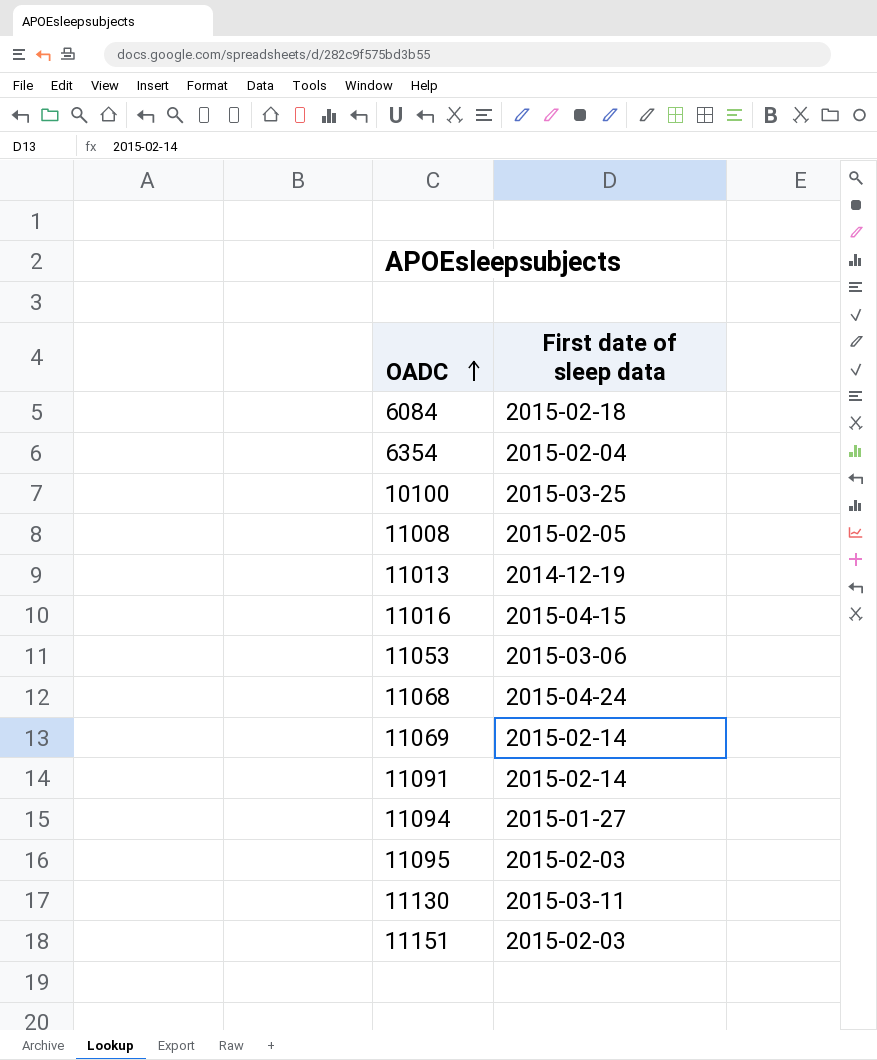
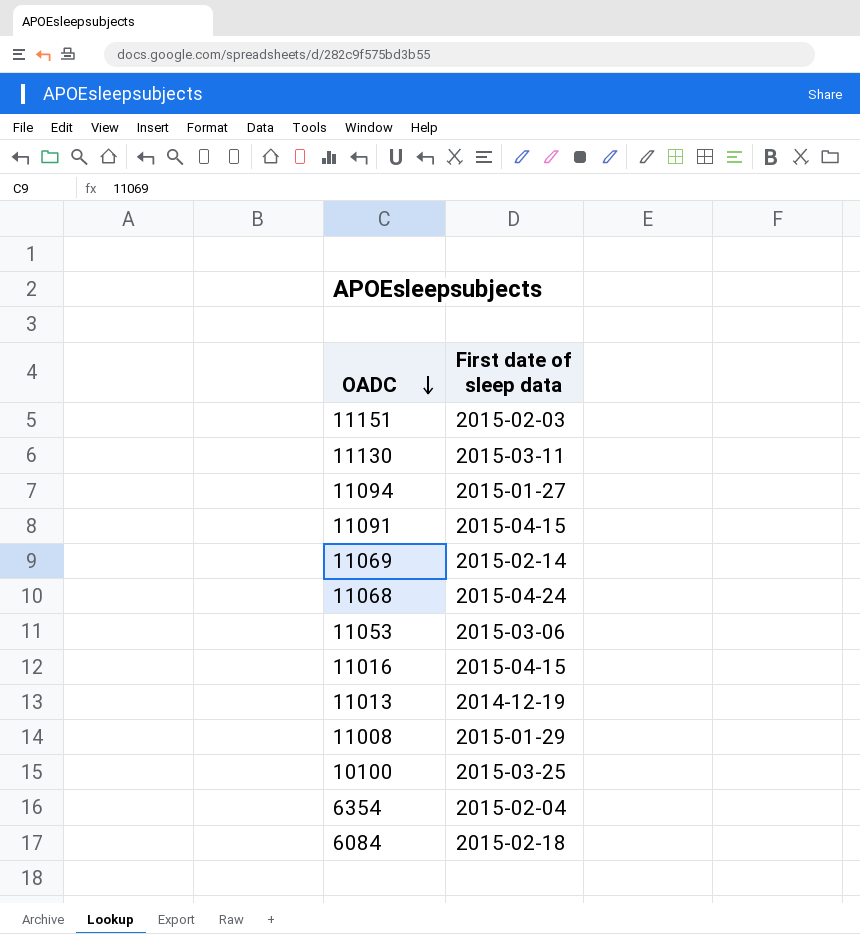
row order: OADC ascending -> OADC descending
row 11095: 2015-02-03 -> none
11091 | First date of sleep data: 2015-02-14 -> 2015-04-15
11008 | First date of sleep data: 2015-02-05 -> 2015-01-29

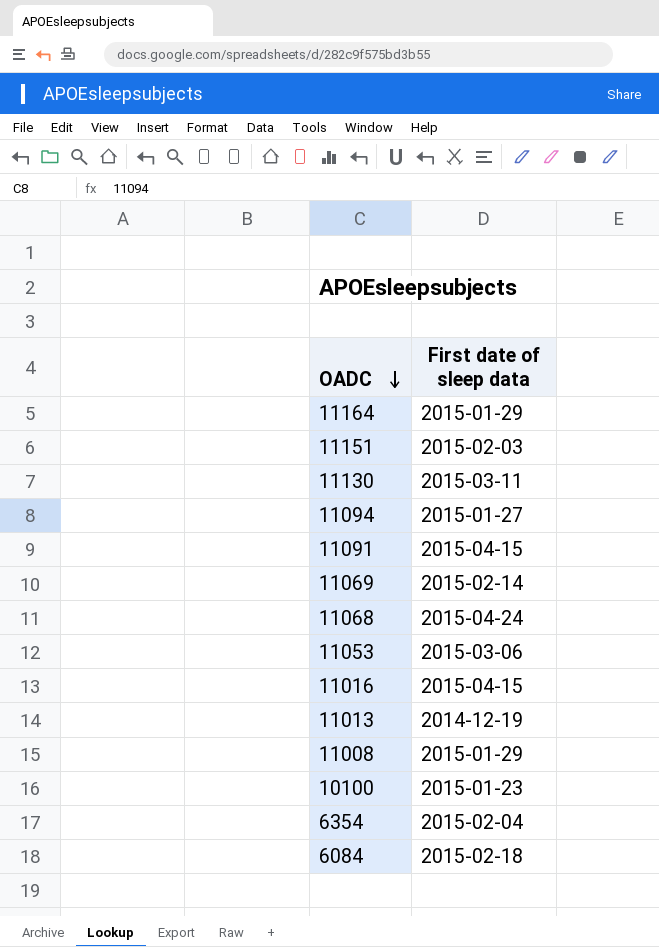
row 11164: none -> 2015-01-29
10100 | First date of sleep data: 2015-03-25 -> 2015-01-23

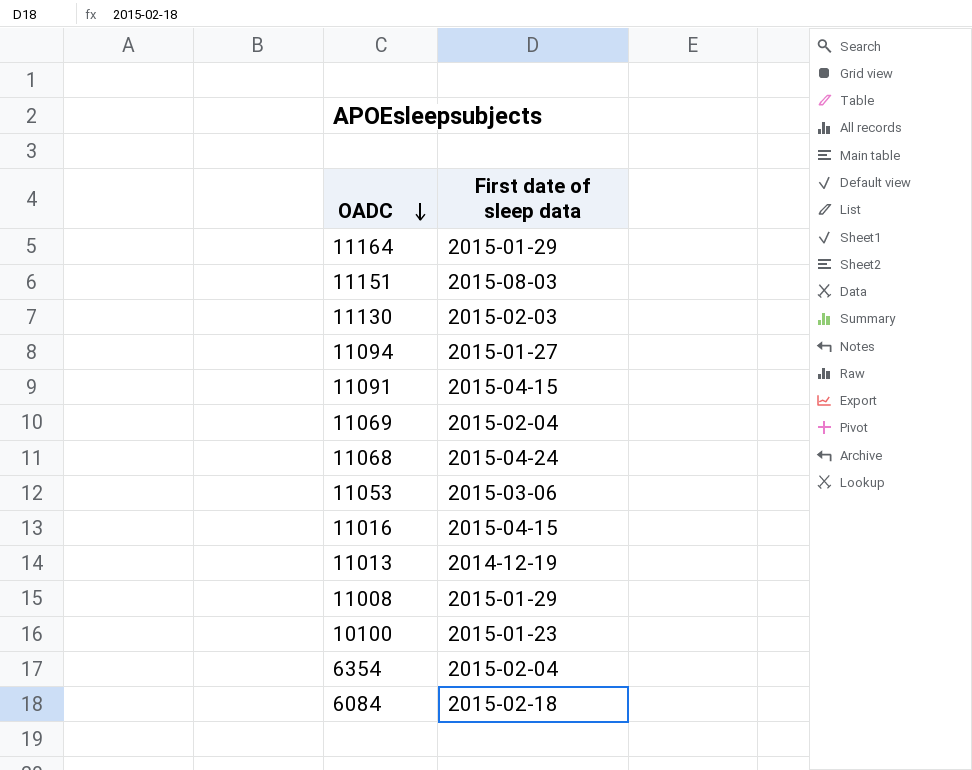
11151 | First date of sleep data: 2015-02-03 -> 2015-08-03
11130 | First date of sleep data: 2015-03-11 -> 2015-02-03
11069 | First date of sleep data: 2015-02-14 -> 2015-02-04

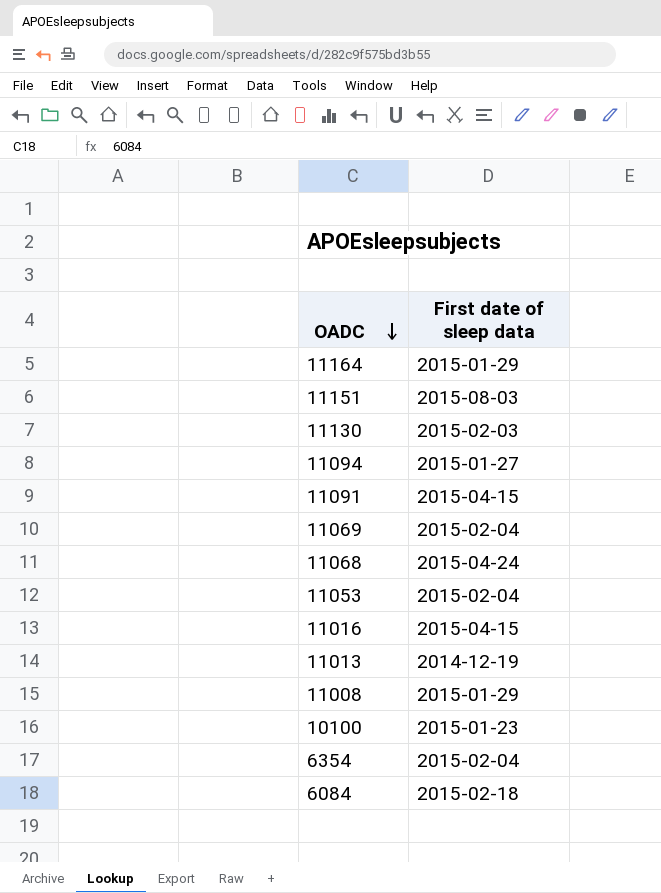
11053 | First date of sleep data: 2015-03-06 -> 2015-02-04

